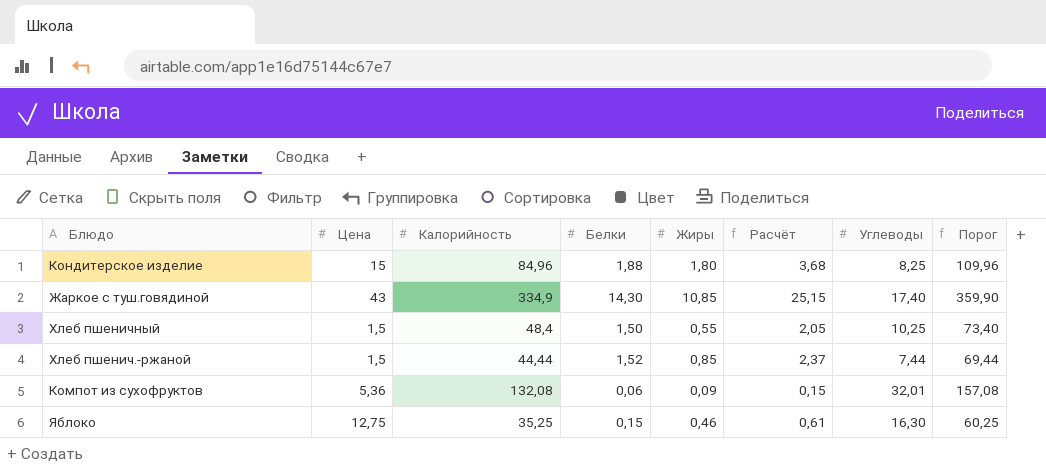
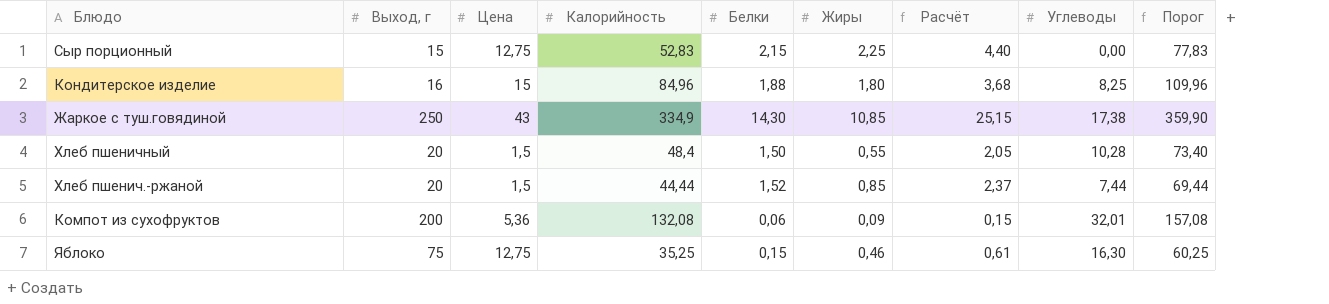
column Выход, г | position: none -> 2
row Сыр порционный: none -> 15 | 12,75 | 52,83 | 2,15 | 2,25 | 4,40 | 0,00 | 77,83
Жаркое с туш.говядиной | Углеводы: 17,40 -> 17,38
Хлеб пшеничный | Углеводы: 10,25 -> 10,28

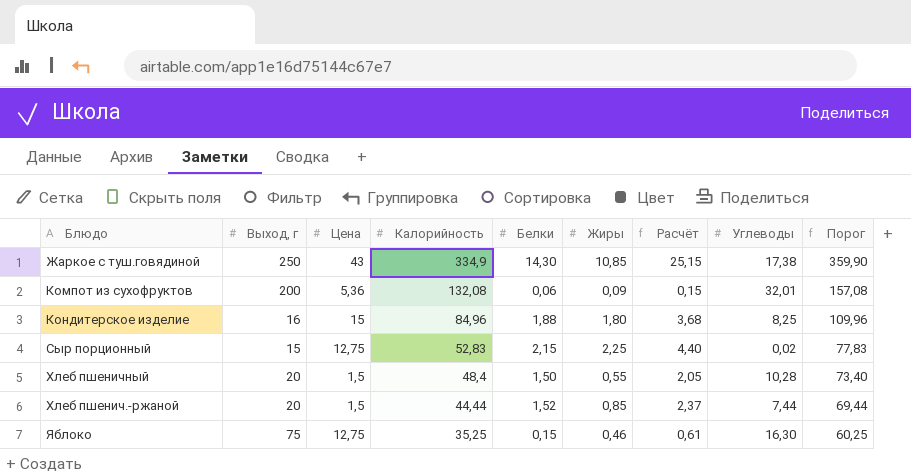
row order: none -> Калорийность descending
Сыр порционный | Углеводы: 0,00 -> 0,02

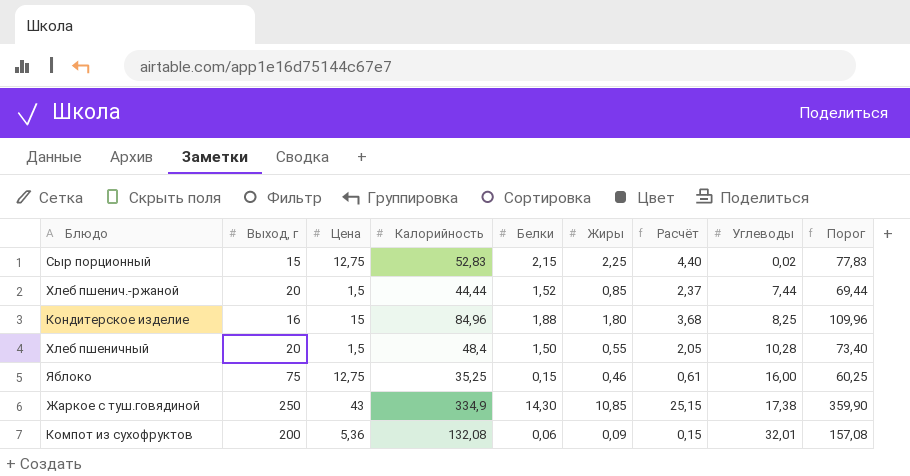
row order: Калорийность descending -> Углеводы ascending
Яблоко | Углеводы: 16,30 -> 16,00

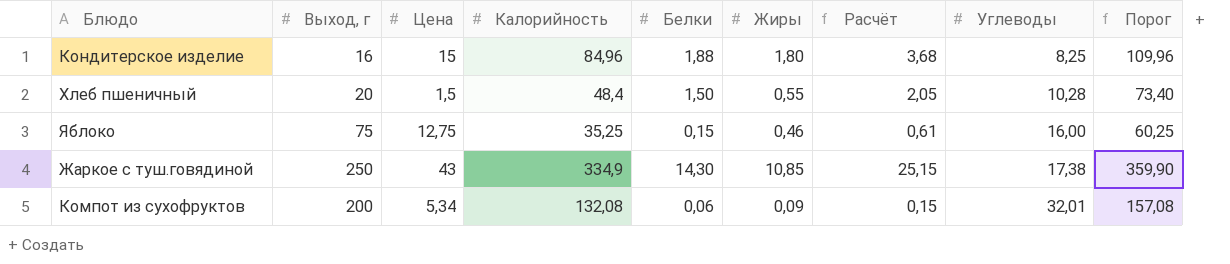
row Сыр порционный: 15 | 12,75 | 52,83 | 2,15 | 2,25 | 4,40 | 0,02 | 77,83 -> none
row Хлеб пшенич.-ржаной: 20 | 1,5 | 44,44 | 1,52 | 0,85 | 2,37 | 7,44 | 69,44 -> none
Компот из сухофруктов | Цена: 5,36 -> 5,34

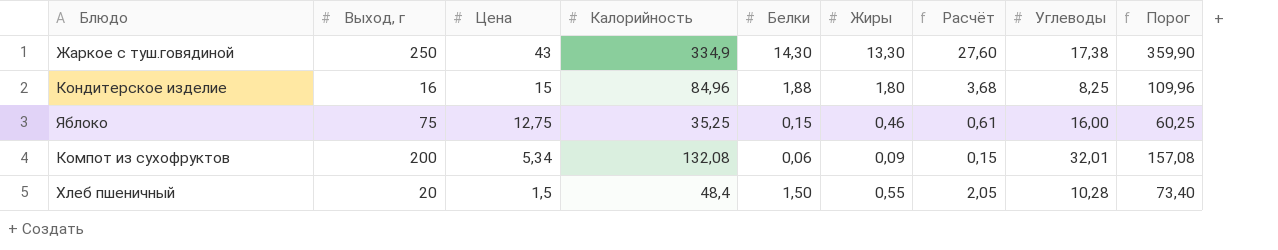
row order: Углеводы ascending -> Цена descending
Жаркое с туш.говядиной | Жиры: 10,85 -> 13,30
Жаркое с туш.говядиной | Расчёт: 25,15 -> 27,60

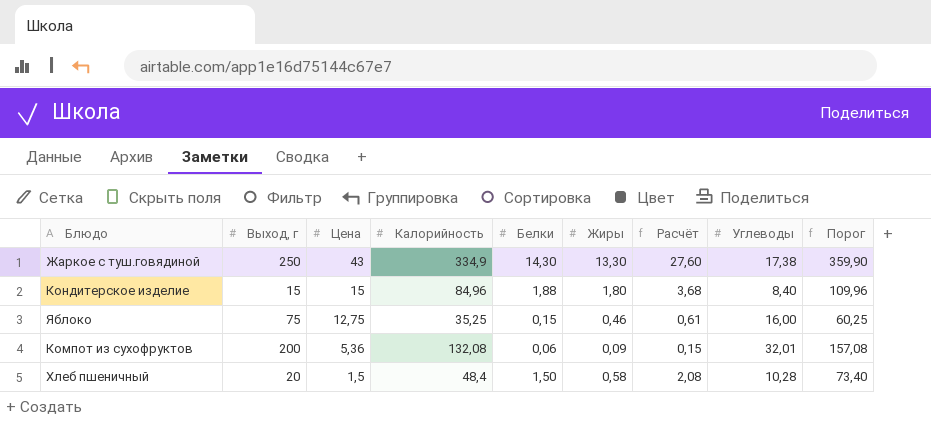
Кондитерское изделие | Выход, г: 16 -> 15
Кондитерское изделие | Углеводы: 8,25 -> 8,40
Компот из сухофруктов | Цена: 5,34 -> 5,36
Хлеб пшеничный | Жиры: 0,55 -> 0,58
Хлеб пшеничный | Расчёт: 2,05 -> 2,08

